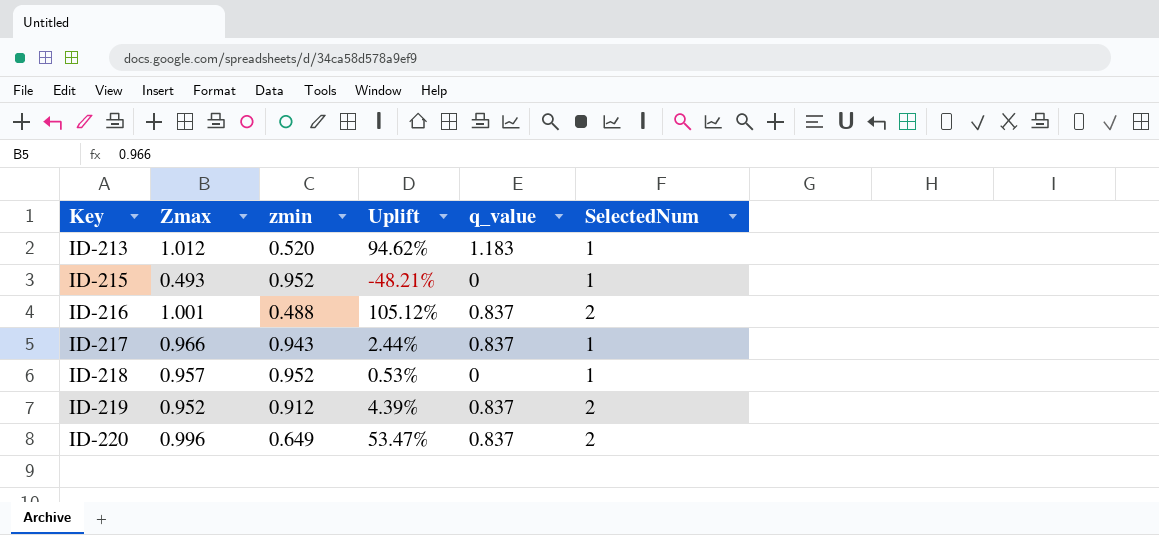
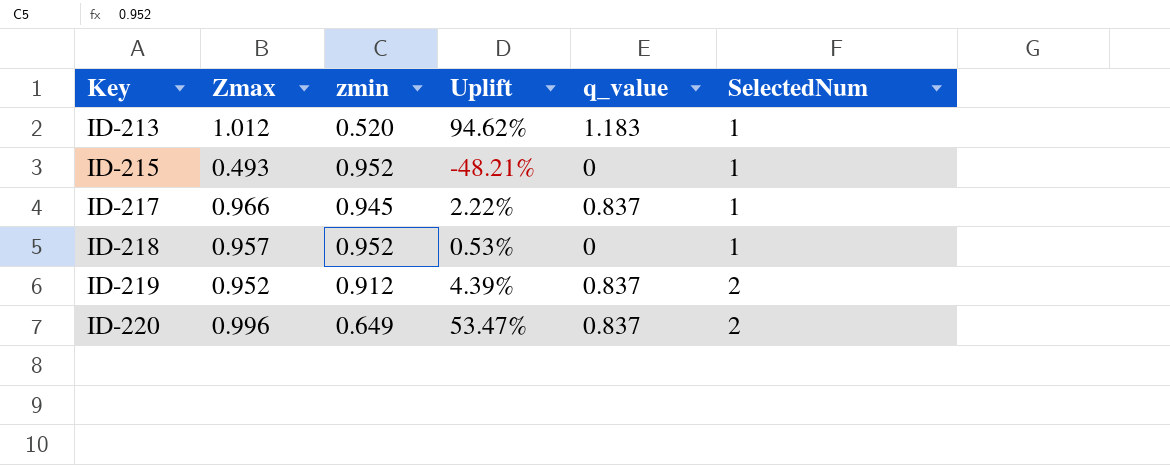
row ID-216: 1.001 | 0.488 | 105.12% | 0.837 | 2 -> none
ID-217 | zmin: 0.943 -> 0.945
ID-217 | Uplift: 2.44% -> 2.22%

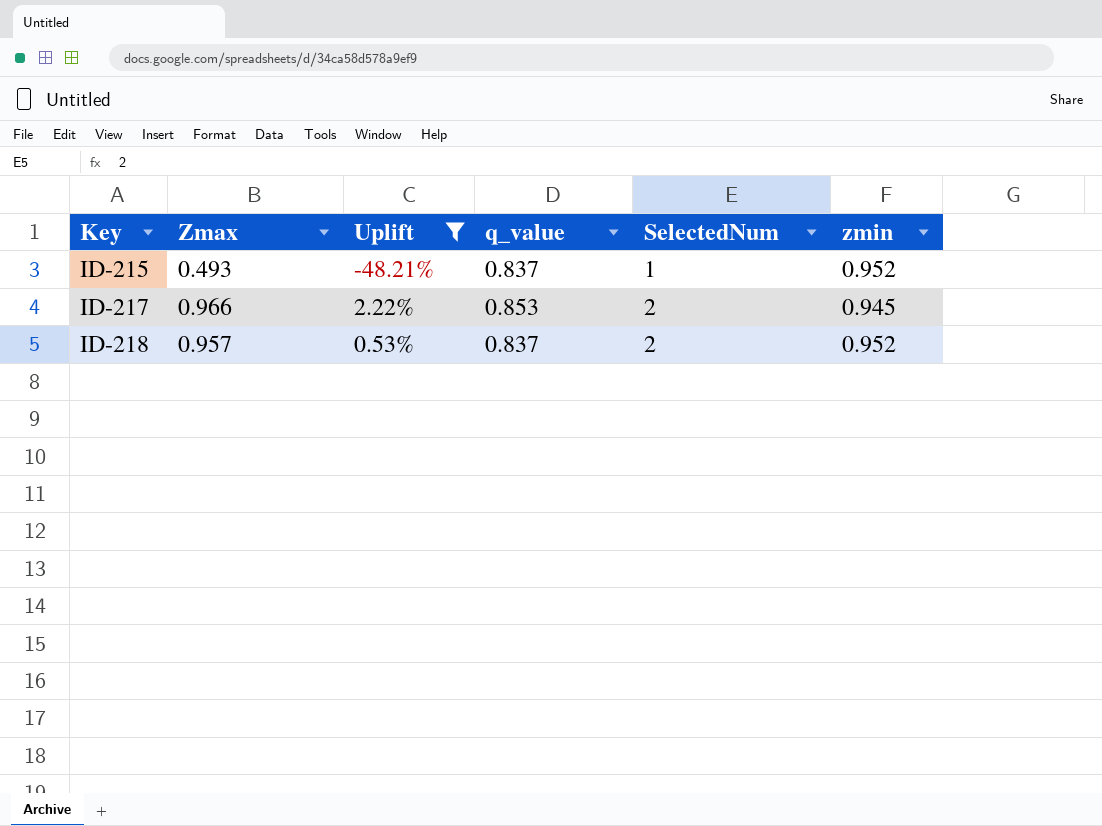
filter: none -> Uplift <= 2.22%
column zmin | position: 3 -> 6
ID-215 | q_value: 0 -> 0.837
ID-217 | q_value: 0.837 -> 0.853
ID-217 | SelectedNum: 1 -> 2
ID-218 | q_value: 0 -> 0.837
ID-218 | SelectedNum: 1 -> 2

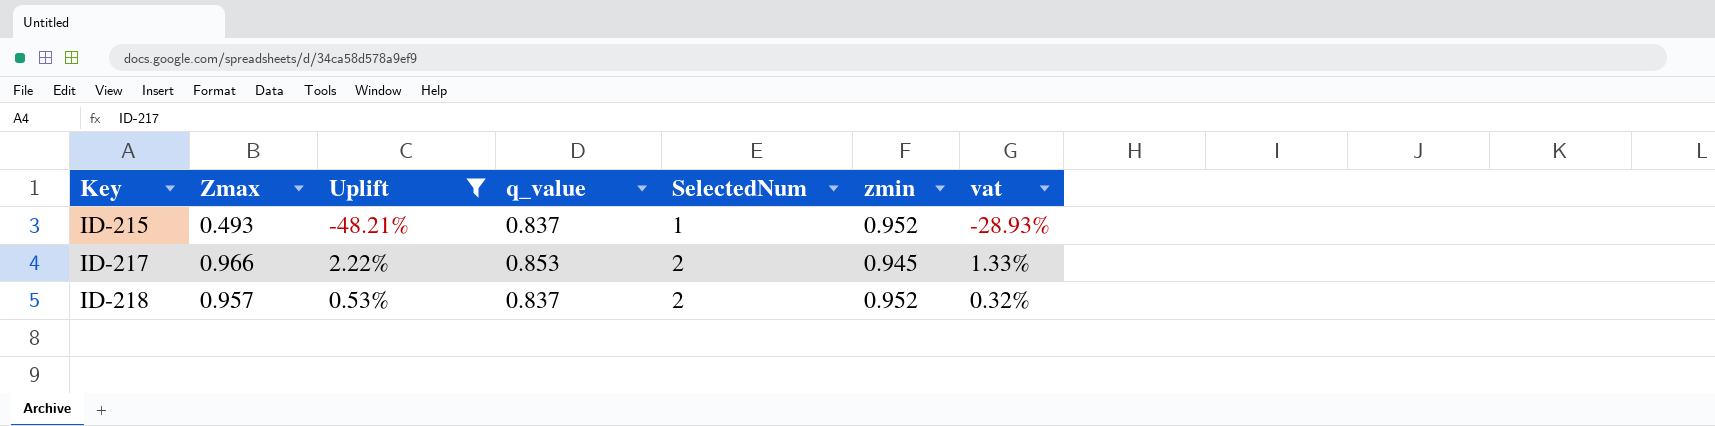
column vat | formula: none -> [Uplift] * 0.6

